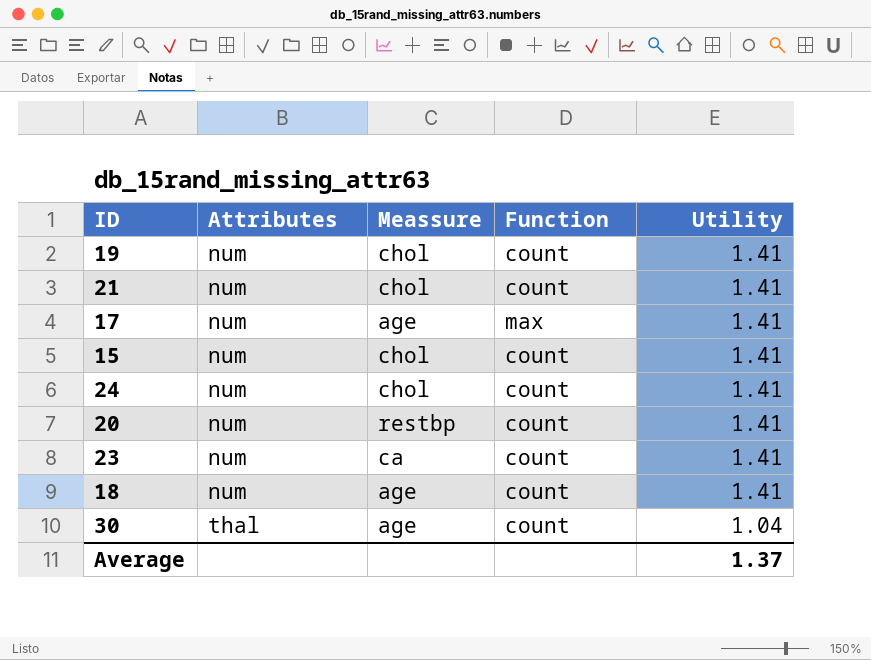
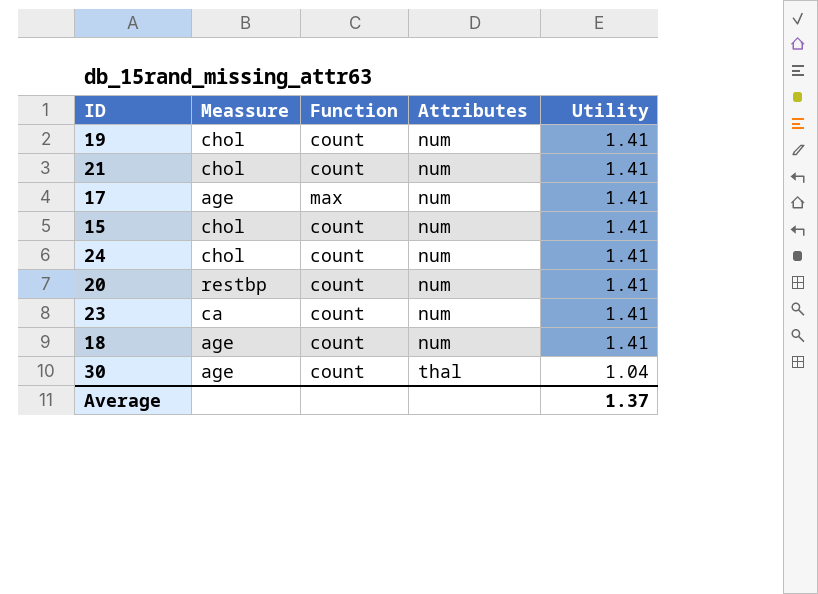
column Attributes | position: 2 -> 4

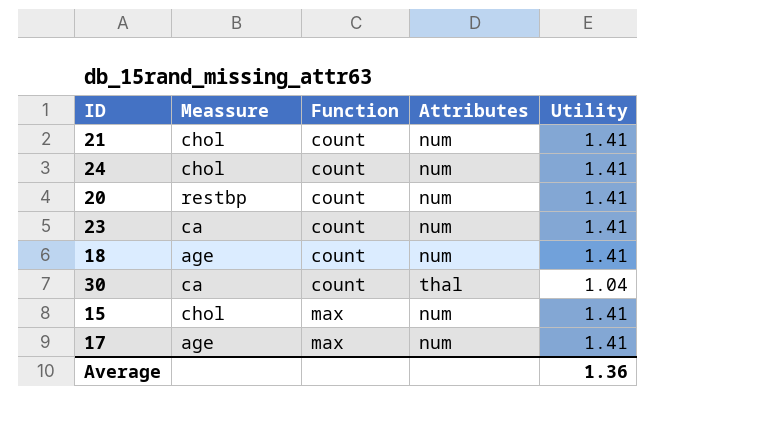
row order: Attributes ascending -> Function ascending
row 19: chol | count | num | 1.41 -> none
30 | Meassure: age -> ca
15 | Function: count -> max
Average | Utility: 1.37 -> 1.36

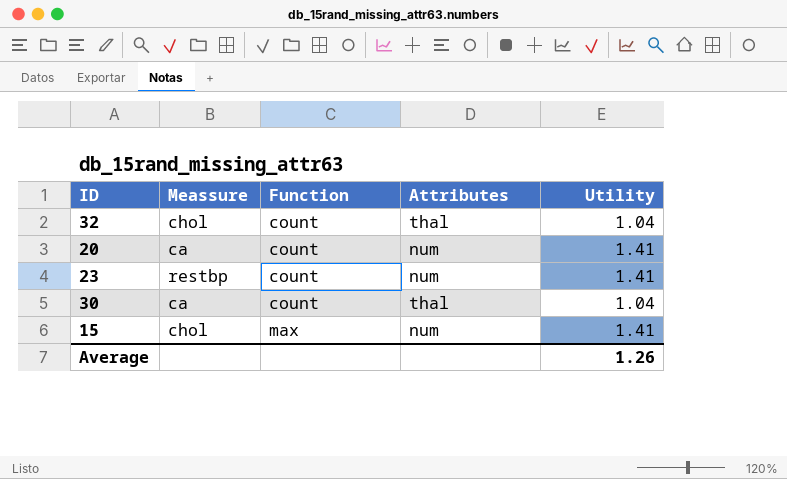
row 21: chol | count | num | 1.41 -> none
row 24: chol | count | num | 1.41 -> none
row 18: age | count | num | 1.41 -> none
row 17: age | max | num | 1.41 -> none
row 32: none -> chol | count | thal | 1.04
20 | Meassure: restbp -> ca
23 | Meassure: ca -> restbp
Average | Utility: 1.36 -> 1.26

